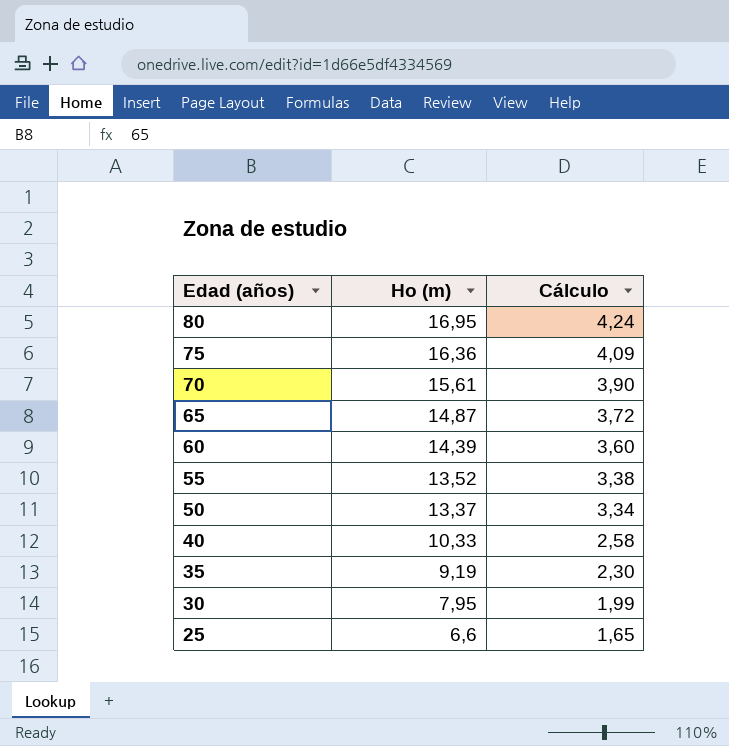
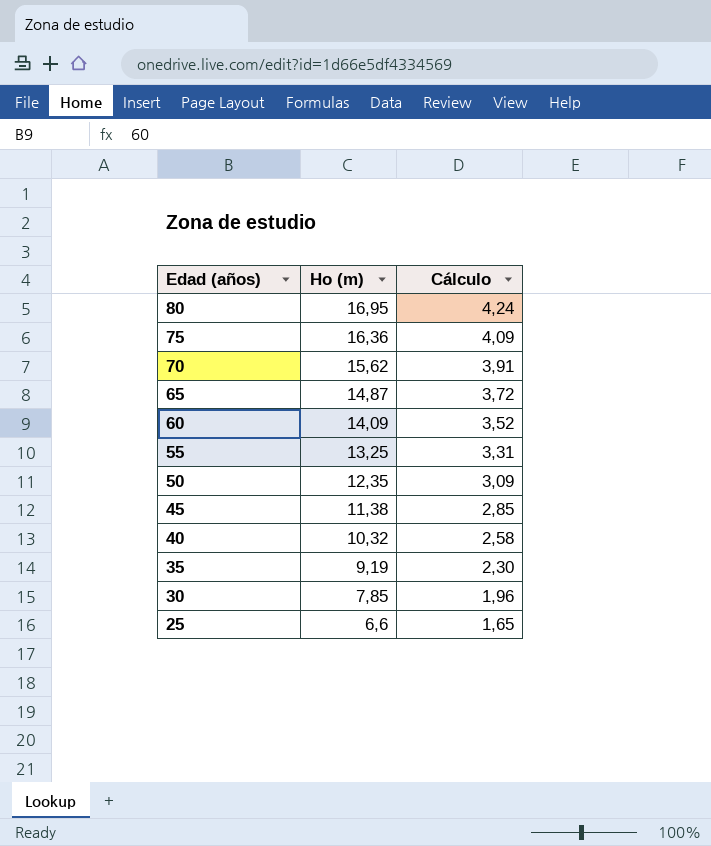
70 | Ho (m): 15,61 -> 15,62
70 | Cálculo: 3,90 -> 3,91
60 | Ho (m): 14,39 -> 14,09
60 | Cálculo: 3,60 -> 3,52
55 | Ho (m): 13,52 -> 13,25
55 | Cálculo: 3,38 -> 3,31
50 | Ho (m): 13,37 -> 12,35
50 | Cálculo: 3,34 -> 3,09
row 45: none -> 11,38 | 2,85
40 | Ho (m): 10,33 -> 10,32
30 | Ho (m): 7,95 -> 7,85
30 | Cálculo: 1,99 -> 1,96

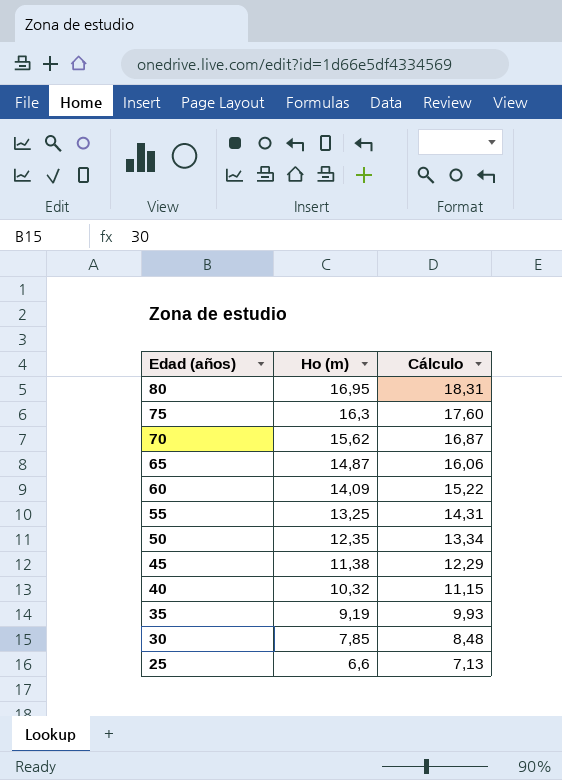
column Cálculo | formula: [Ho (m)] * 0,25 -> [Ho (m)] * 1,08
75 | Ho (m): 16,36 -> 16,3

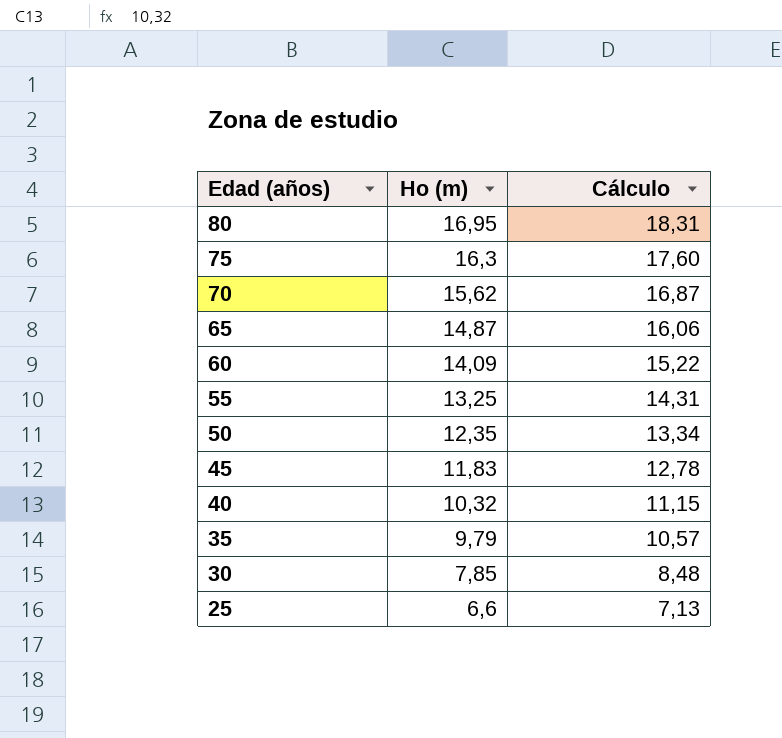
45 | Ho (m): 11,38 -> 11,83
45 | Cálculo: 12,29 -> 12,78
35 | Ho (m): 9,19 -> 9,79
35 | Cálculo: 9,93 -> 10,57

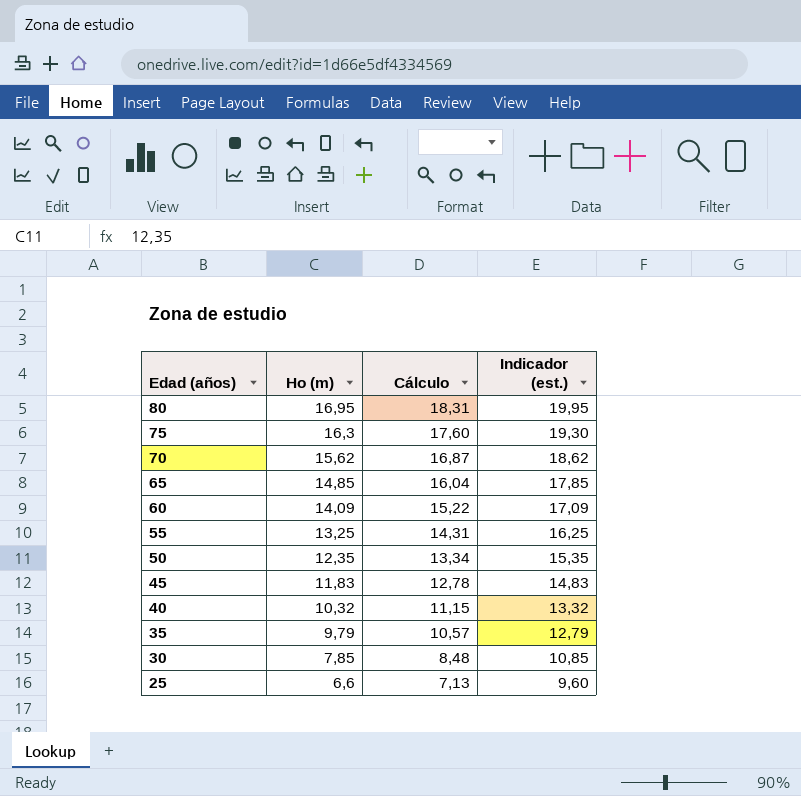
column Indicador (est.) | formula: none -> [Ho (m)] + 3
65 | Ho (m): 14,87 -> 14,85
65 | Cálculo: 16,06 -> 16,04

